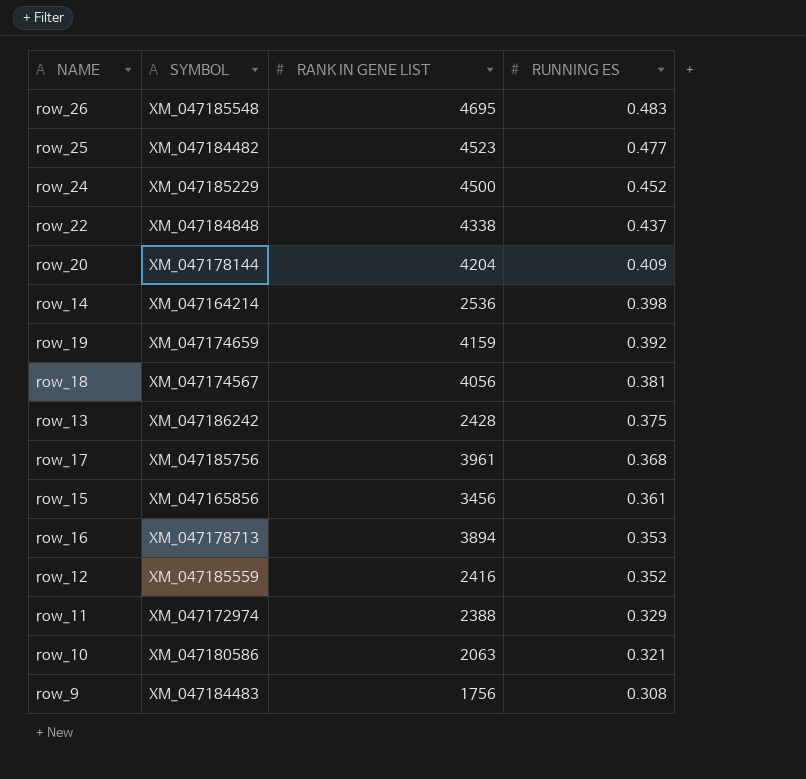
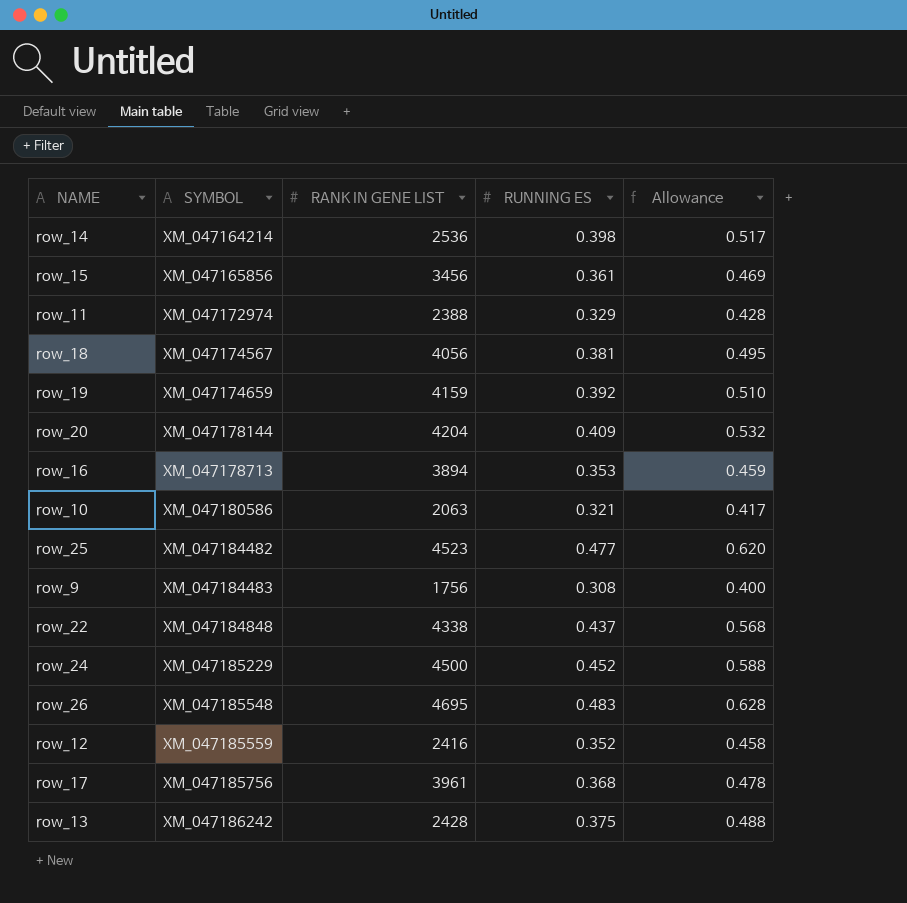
row order: RUNNING ES descending -> SYMBOL ascending
column Allowance | formula: none -> [RUNNING ES] * 1.3

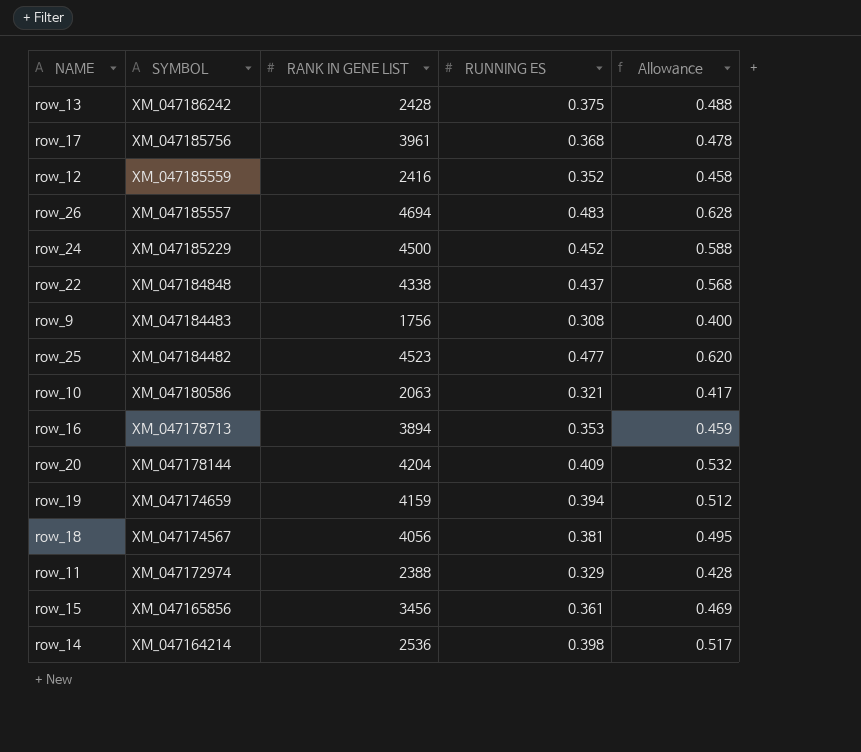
row order: SYMBOL ascending -> SYMBOL descending
row_26 | SYMBOL: XM_047185548 -> XM_047185557
row_26 | RANK IN GENE LIST: 4695 -> 4694
row_19 | RUNNING ES: 0.392 -> 0.394
row_19 | Allowance: 0.510 -> 0.512

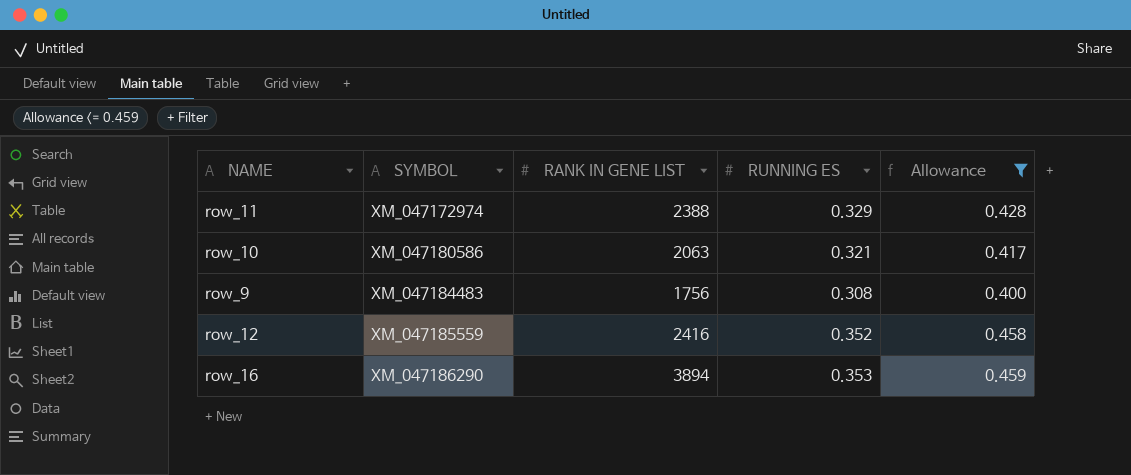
filter: none -> Allowance <= 0.459
row order: SYMBOL descending -> SYMBOL ascending
row_16 | SYMBOL: XM_047178713 -> XM_047186290

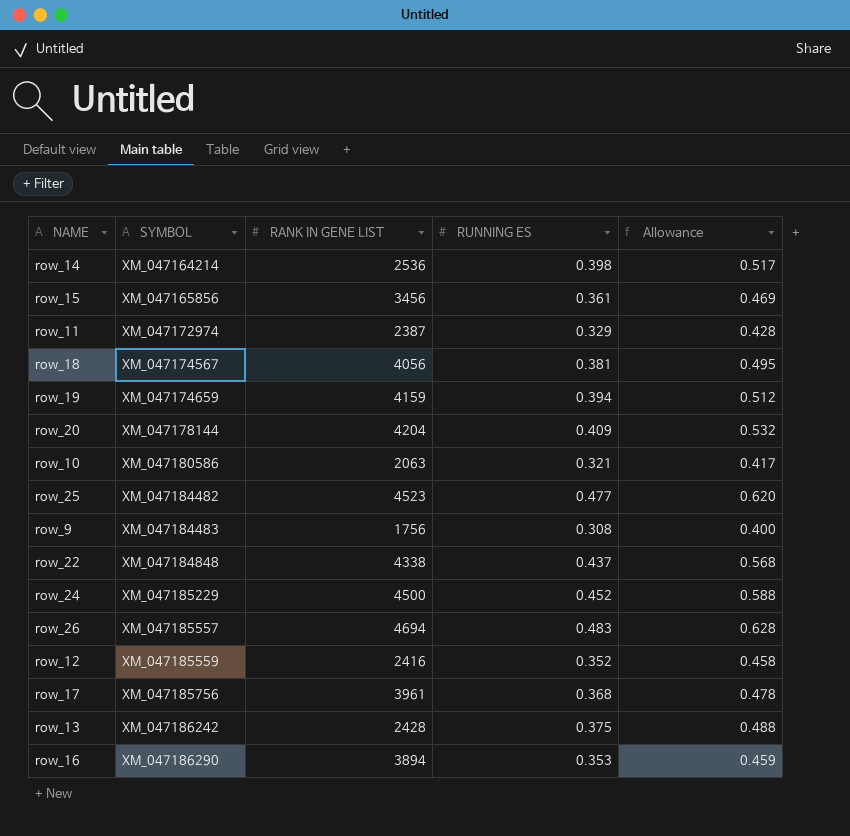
filter: Allowance <= 0.459 -> none
row_11 | RANK IN GENE LIST: 2388 -> 2387

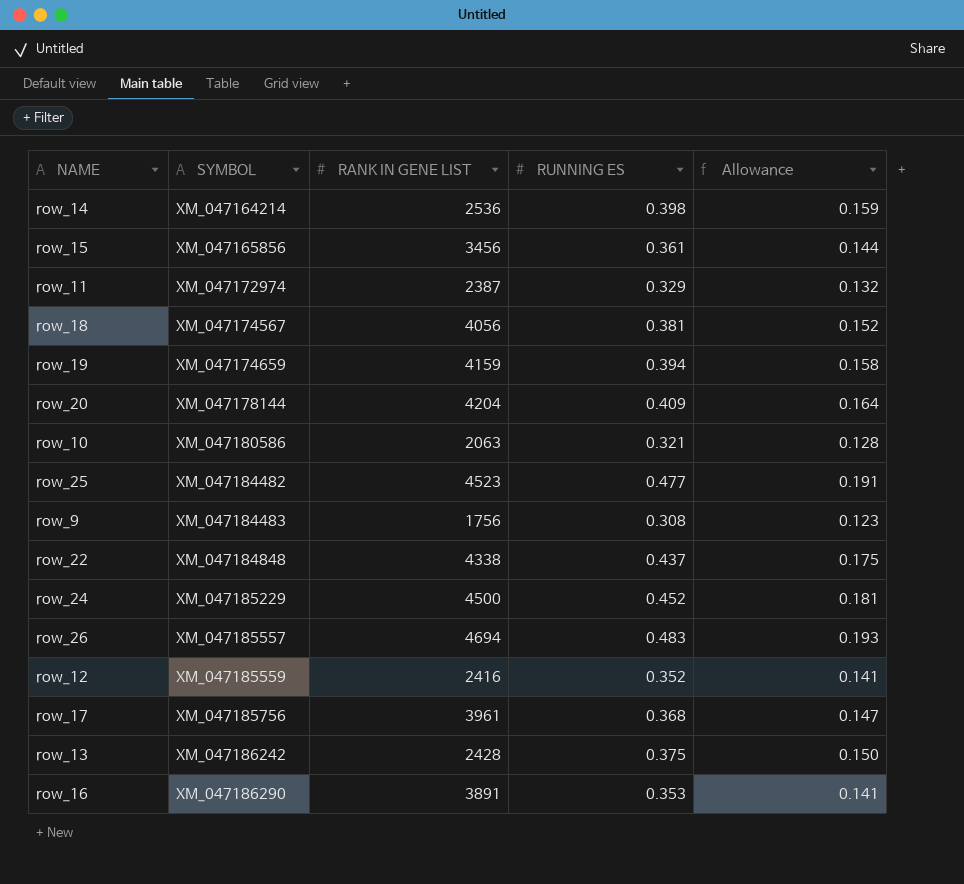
column Allowance | formula: [RUNNING ES] * 1.3 -> [RUNNING ES] * 0.4
row_16 | RANK IN GENE LIST: 3894 -> 3891

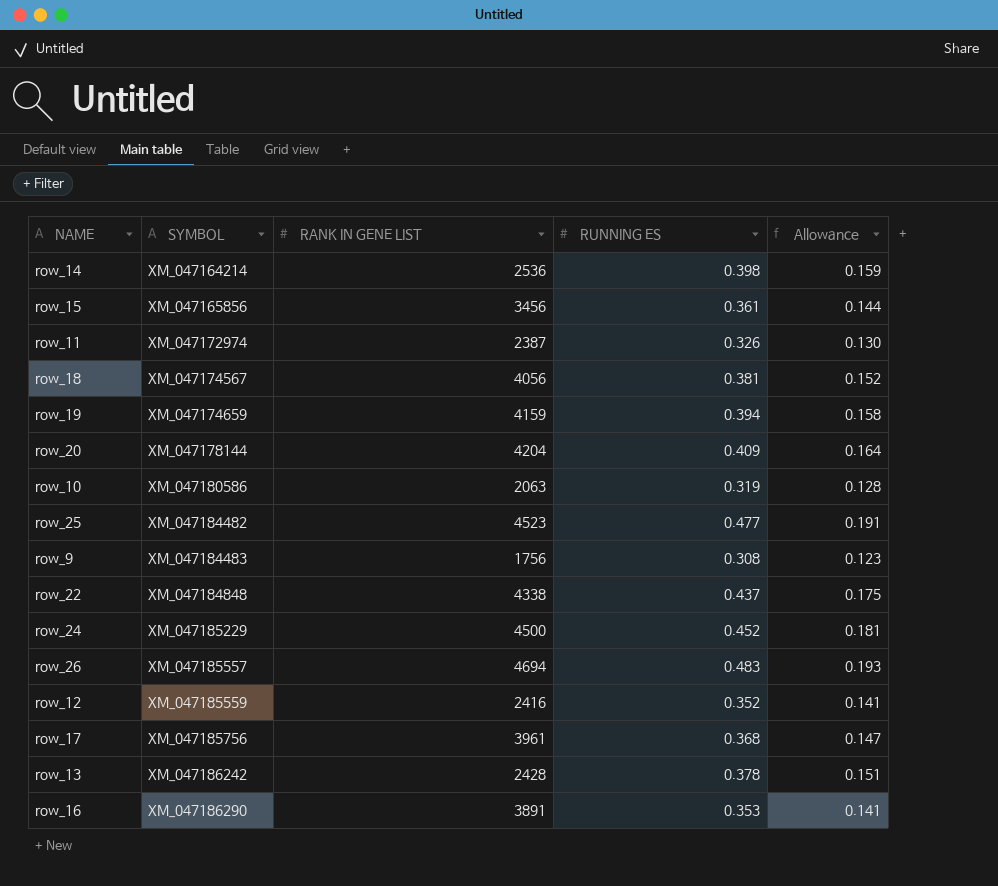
row_11 | RUNNING ES: 0.329 -> 0.326
row_11 | Allowance: 0.132 -> 0.130
row_10 | RUNNING ES: 0.321 -> 0.319
row_13 | RUNNING ES: 0.375 -> 0.378
row_13 | Allowance: 0.150 -> 0.151

